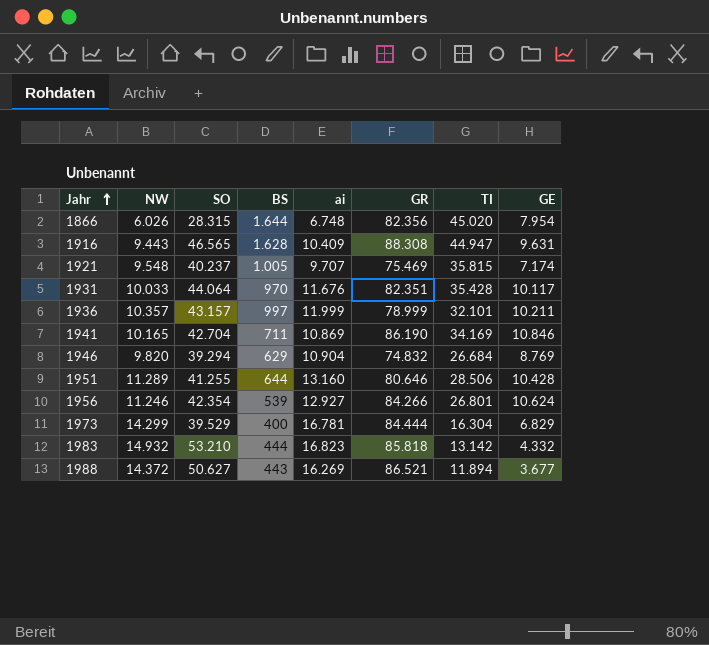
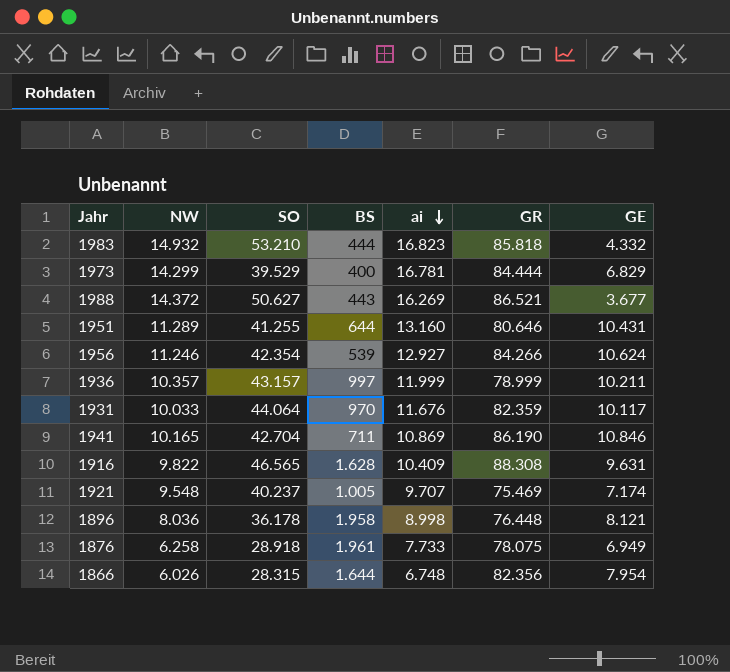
row order: Jahr ascending -> ai descending
column TI | position: 7 -> none
row 1946: 9.820 | 39.294 | 629 | 10.904 | 74.832 | 26.684 | 8.769 -> none
1951 | GE: 10.428 -> 10.431
1931 | GR: 82.351 -> 82.359
1916 | NW: 9.443 -> 9.822
row 1896: none -> 8.036 | 36.178 | 1.958 | 8.998 | 76.448 | 8.121
row 1876: none -> 6.258 | 28.918 | 1.961 | 7.733 | 78.075 | 6.949

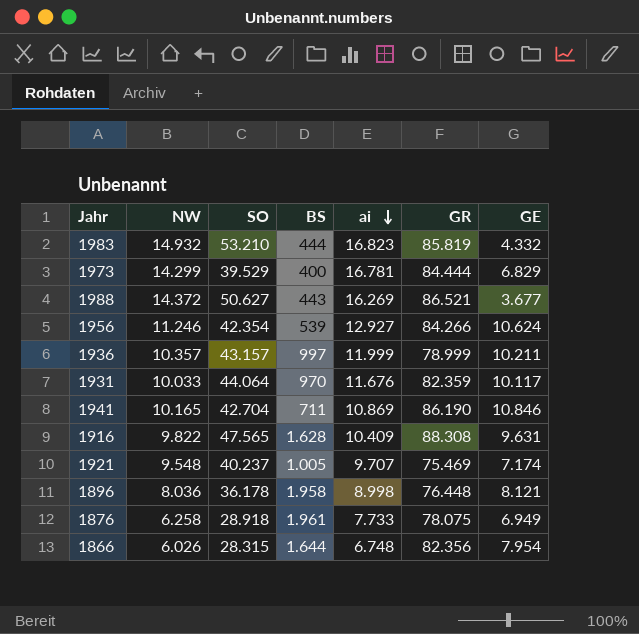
row 1951: 11.289 | 41.255 | 644 | 13.160 | 80.646 | 10.431 -> none
1983 | GR: 85.818 -> 85.819
1916 | SO: 46.565 -> 47.565

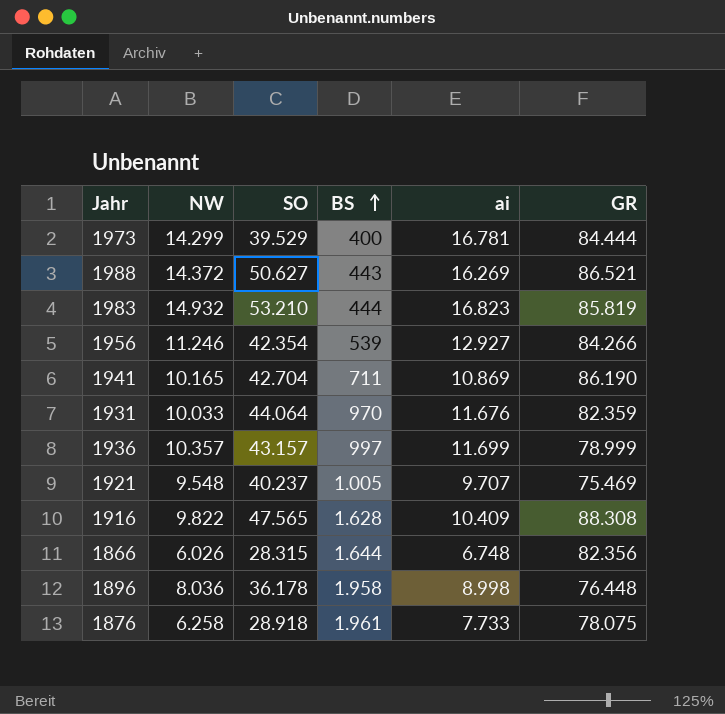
row order: ai descending -> BS ascending
column GE | position: 7 -> none
1936 | ai: 11.999 -> 11.699

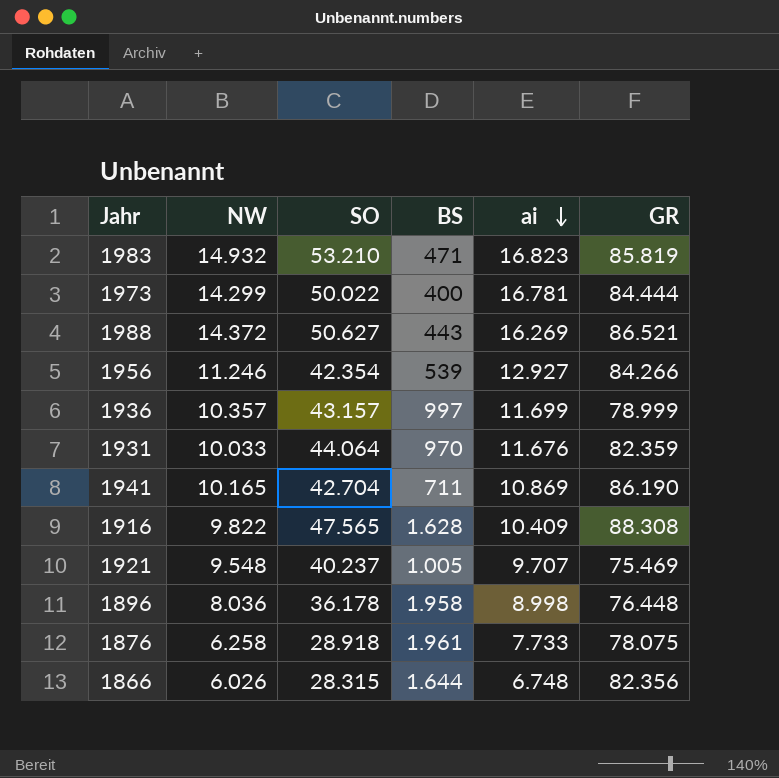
row order: BS ascending -> ai descending
1983 | BS: 444 -> 471
1973 | SO: 39.529 -> 50.022

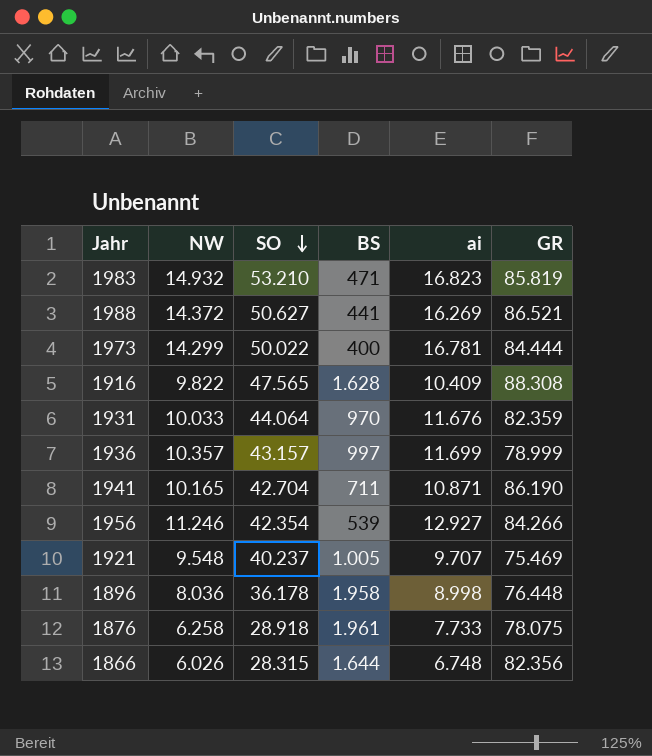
row order: ai descending -> SO descending
1988 | BS: 443 -> 441
1941 | ai: 10.869 -> 10.871

